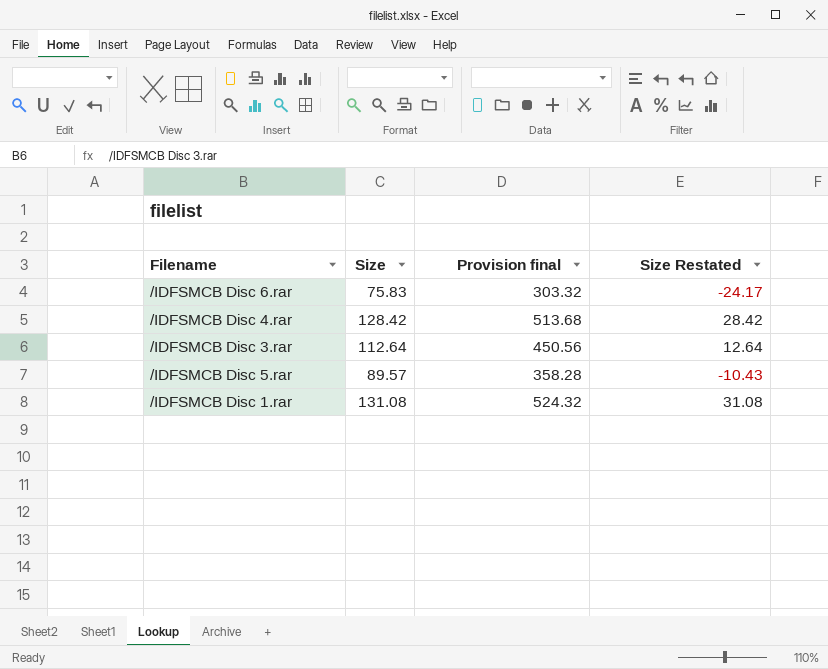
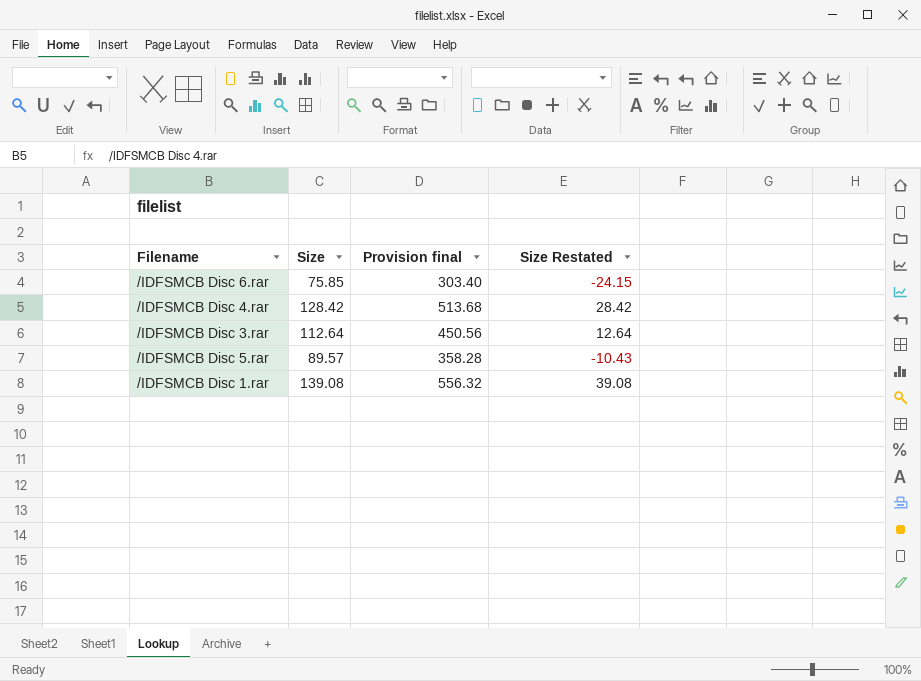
/IDFSMCB Disc 6.rar | Size: 75.83 -> 75.85
/IDFSMCB Disc 6.rar | Provision final: 303.32 -> 303.40
/IDFSMCB Disc 6.rar | Size Restated: -24.17 -> -24.15
/IDFSMCB Disc 1.rar | Size: 131.08 -> 139.08
/IDFSMCB Disc 1.rar | Provision final: 524.32 -> 556.32
/IDFSMCB Disc 1.rar | Size Restated: 31.08 -> 39.08

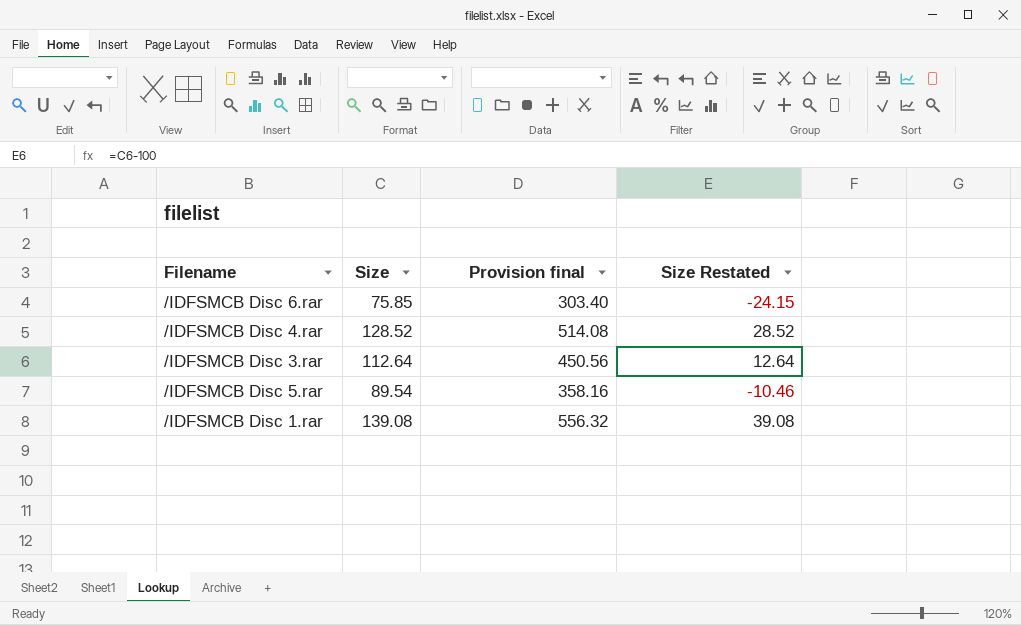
/IDFSMCB Disc 4.rar | Size: 128.42 -> 128.52
/IDFSMCB Disc 4.rar | Provision final: 513.68 -> 514.08
/IDFSMCB Disc 4.rar | Size Restated: 28.42 -> 28.52
/IDFSMCB Disc 5.rar | Size: 89.57 -> 89.54
/IDFSMCB Disc 5.rar | Provision final: 358.28 -> 358.16
/IDFSMCB Disc 5.rar | Size Restated: -10.43 -> -10.46

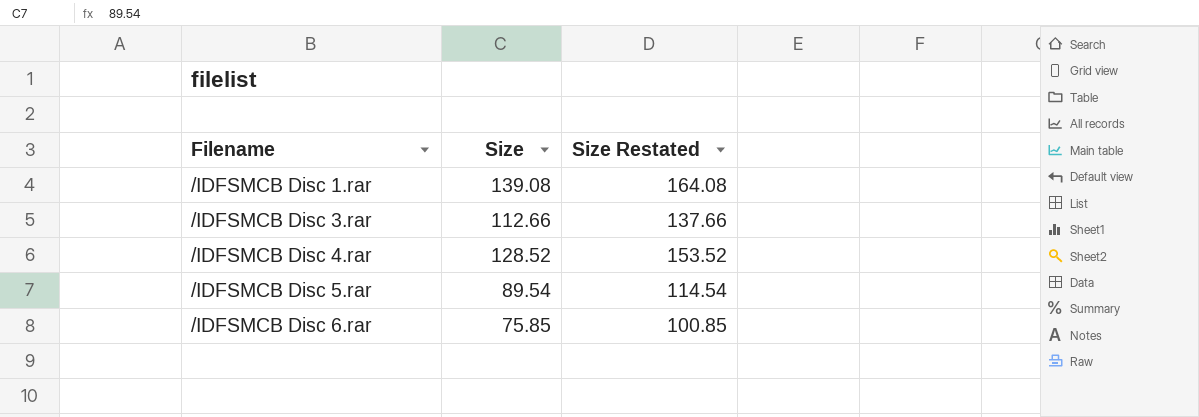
row order: none -> Filename ascending
column Provision final | formula: [Size] * 4 -> none
column Size Restated | formula: [Size] - 100 -> [Size] + 25
/IDFSMCB Disc 3.rar | Size: 112.64 -> 112.66

